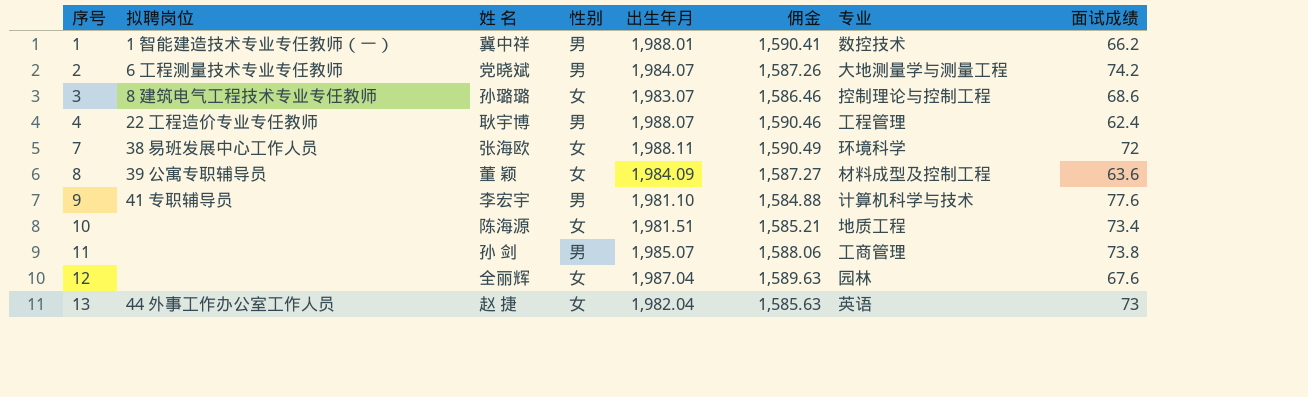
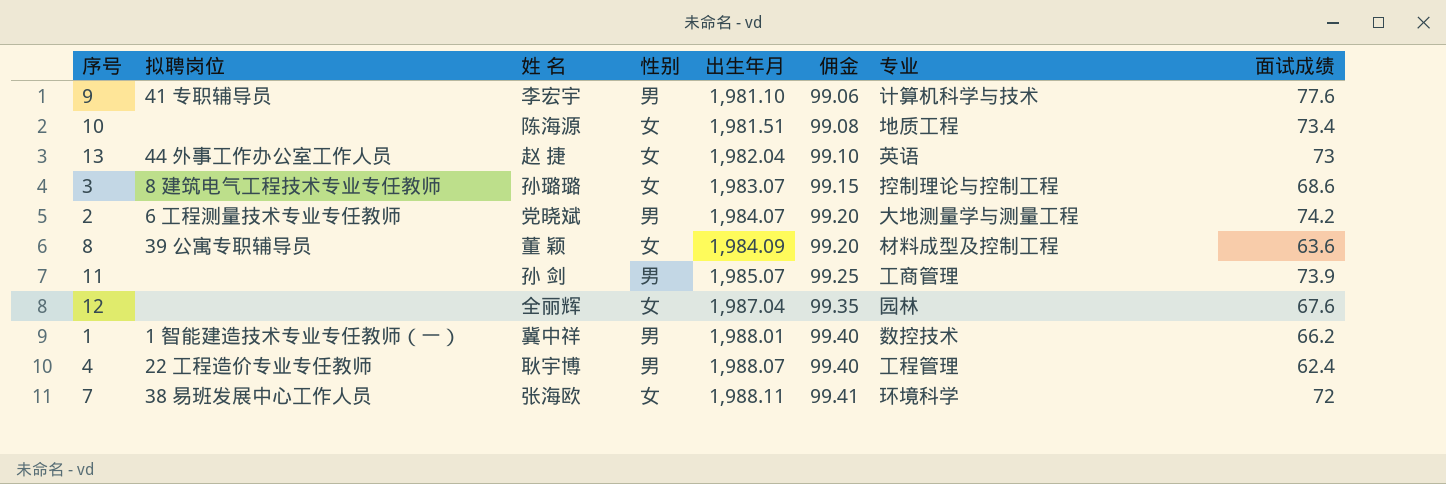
row order: 序号 ascending -> 出生年月 ascending
column 佣金 | formula: [出生年月] * 0.8 -> [出生年月] * 0.05
11 | 面试成绩: 73.8 -> 73.9

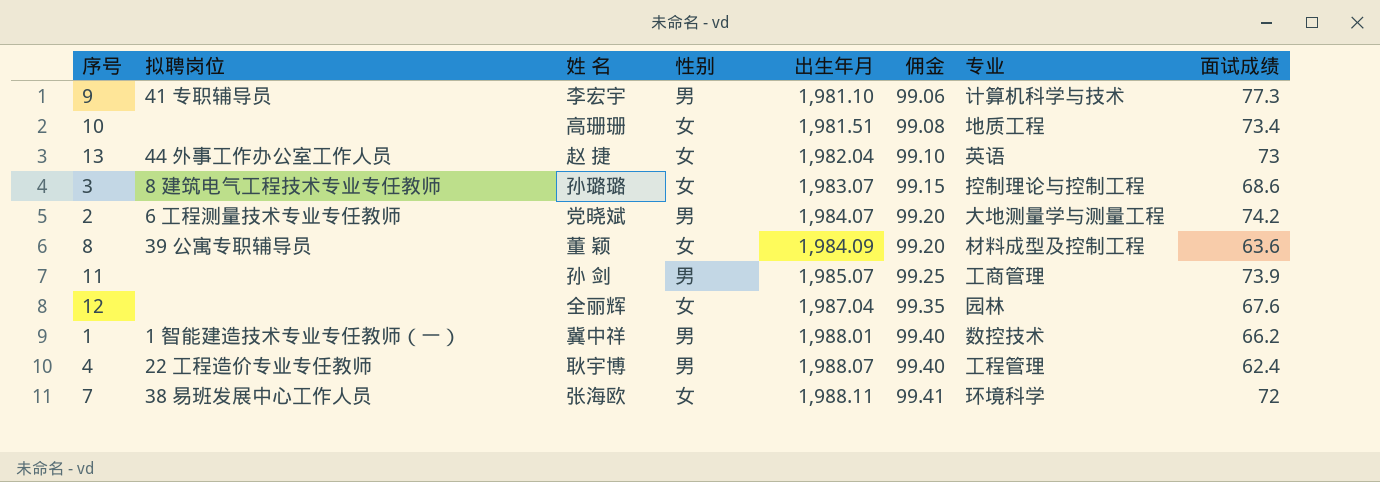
9 | 面试成绩: 77.6 -> 77.3
10 | 姓 名: 陈海源 -> 高珊珊

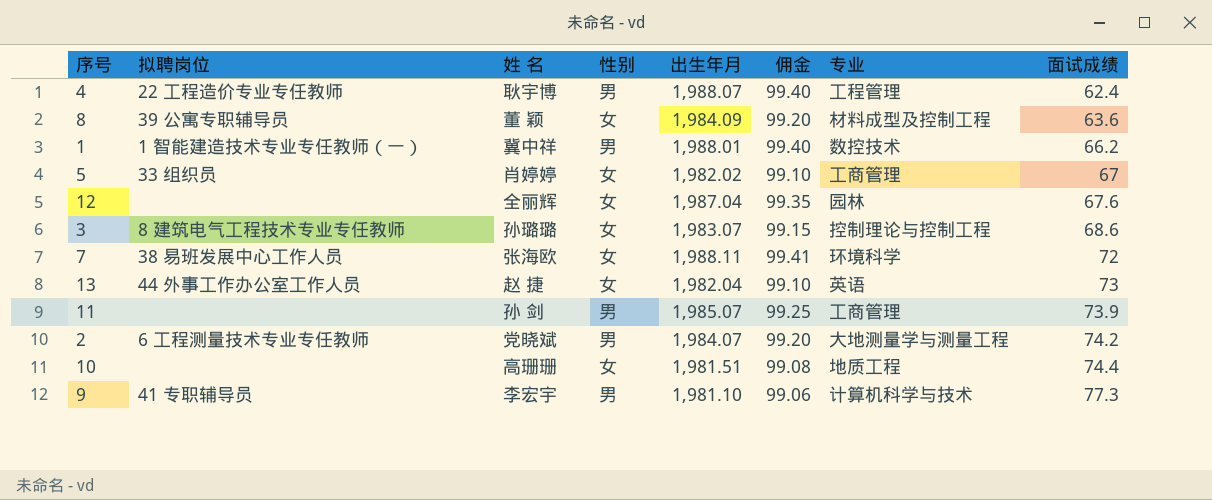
row order: 出生年月 ascending -> 面试成绩 ascending
row 5: none -> 33 组织员 | 肖婷婷 | 女 | 1,982.02 | 99.10 | 工商管理 | 67
10 | 面试成绩: 73.4 -> 74.4

